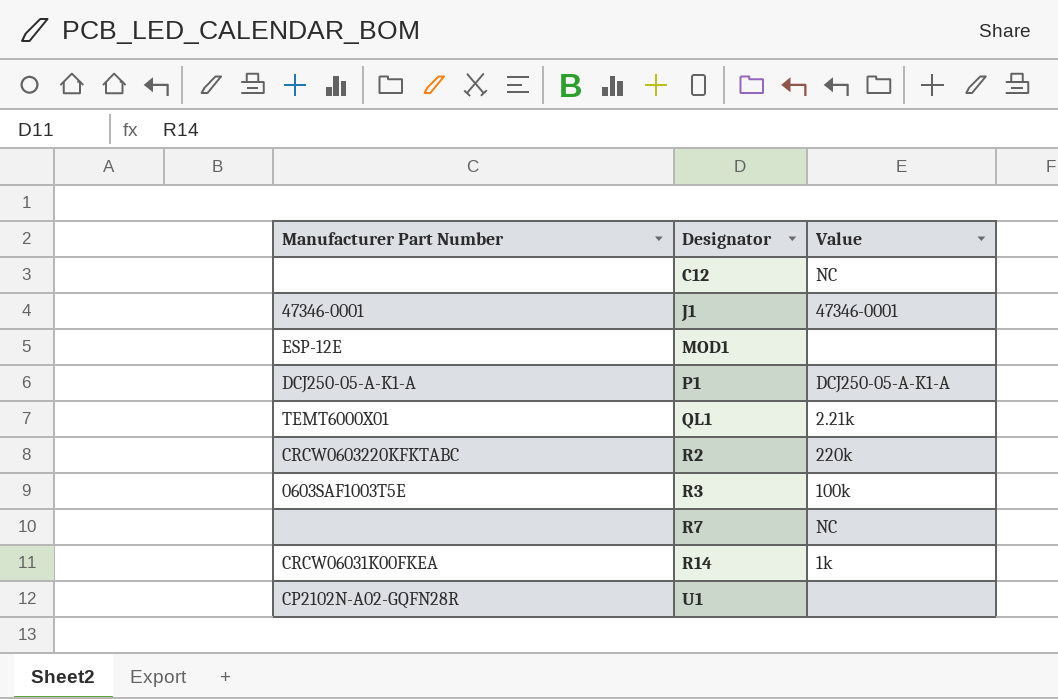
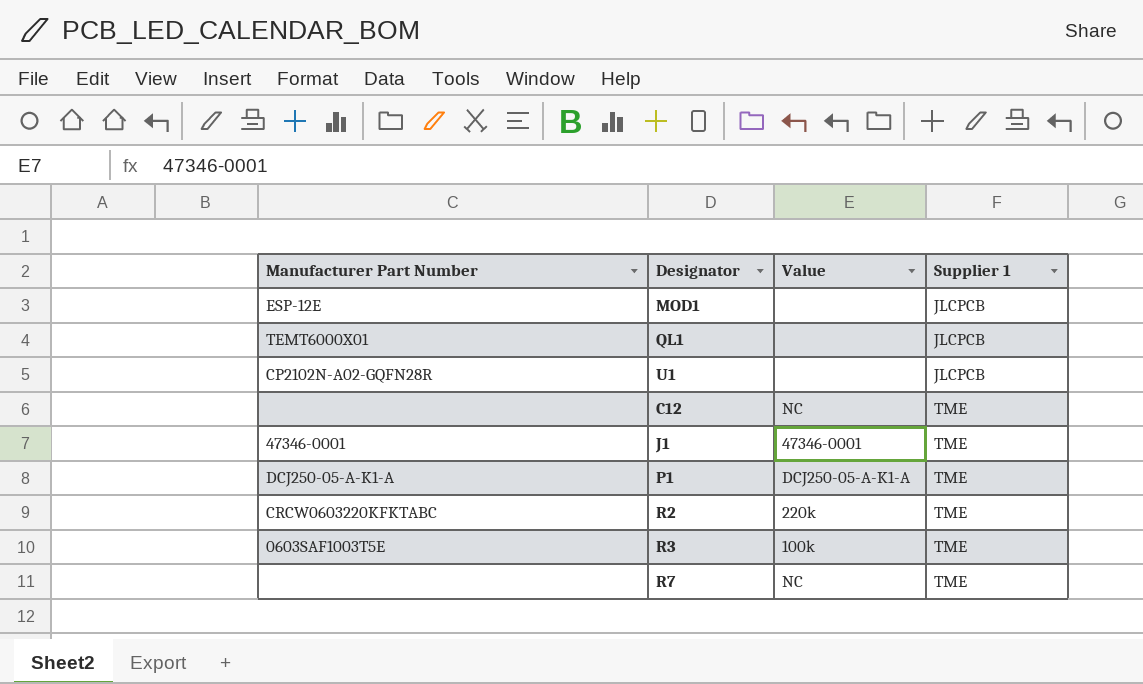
row order: Designator ascending -> Supplier 1 ascending
column Supplier 1 | position: none -> 4
row R14: CRCW06031K00FKEA | 1k -> none
QL1 | Value: 2.21k -> none

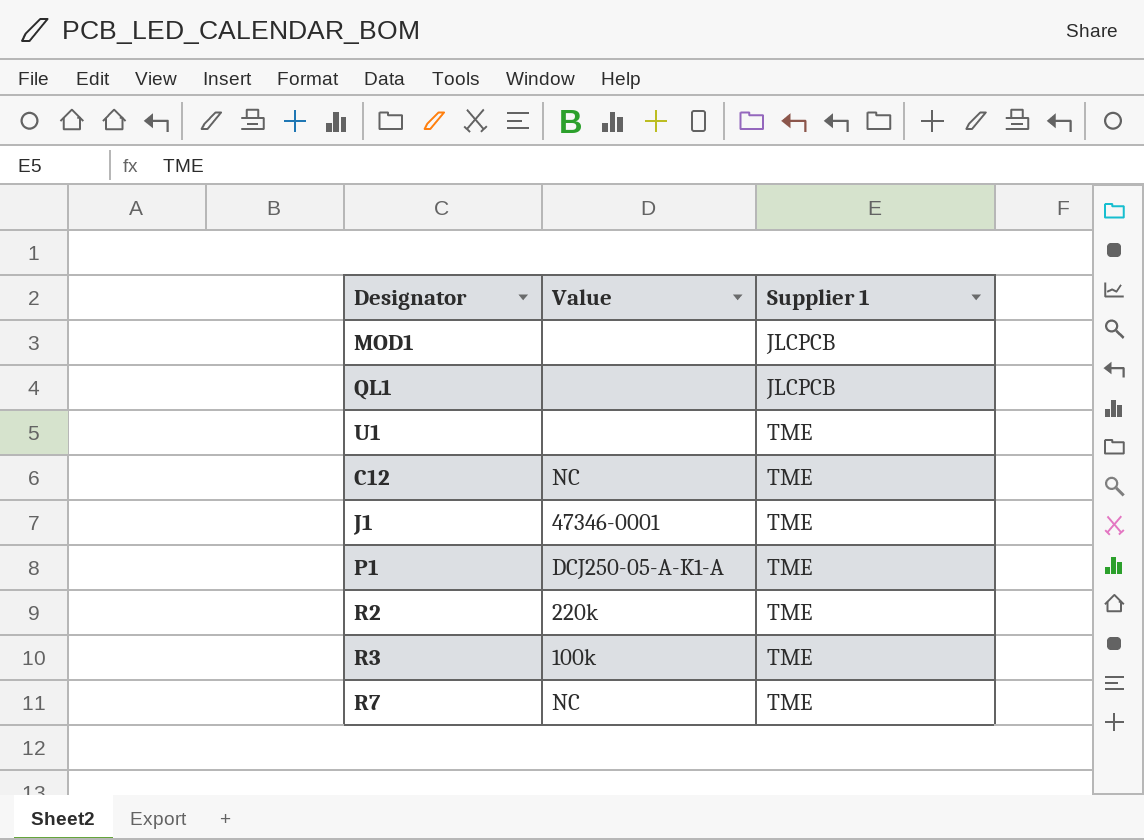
column Manufacturer Part Number | position: 1 -> none
U1 | Supplier 1: JLCPCB -> TME

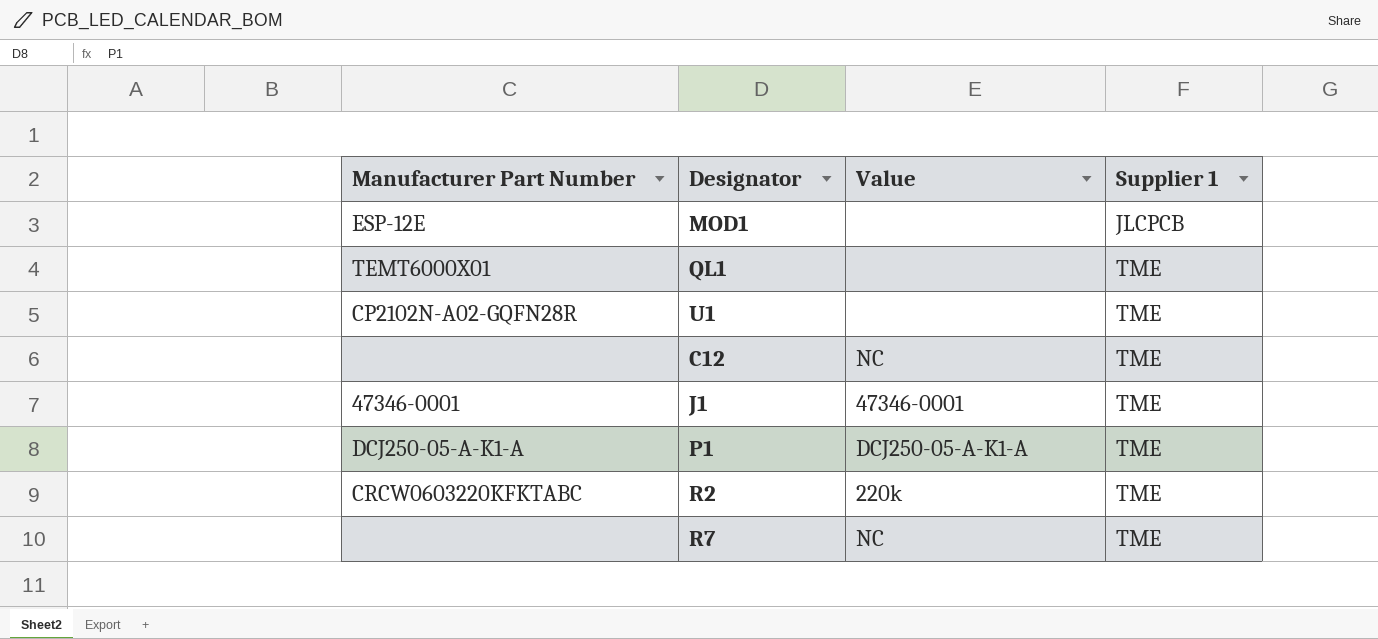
column Manufacturer Part Number | position: none -> 1
row R3: 100k | TME -> none
QL1 | Supplier 1: JLCPCB -> TME

